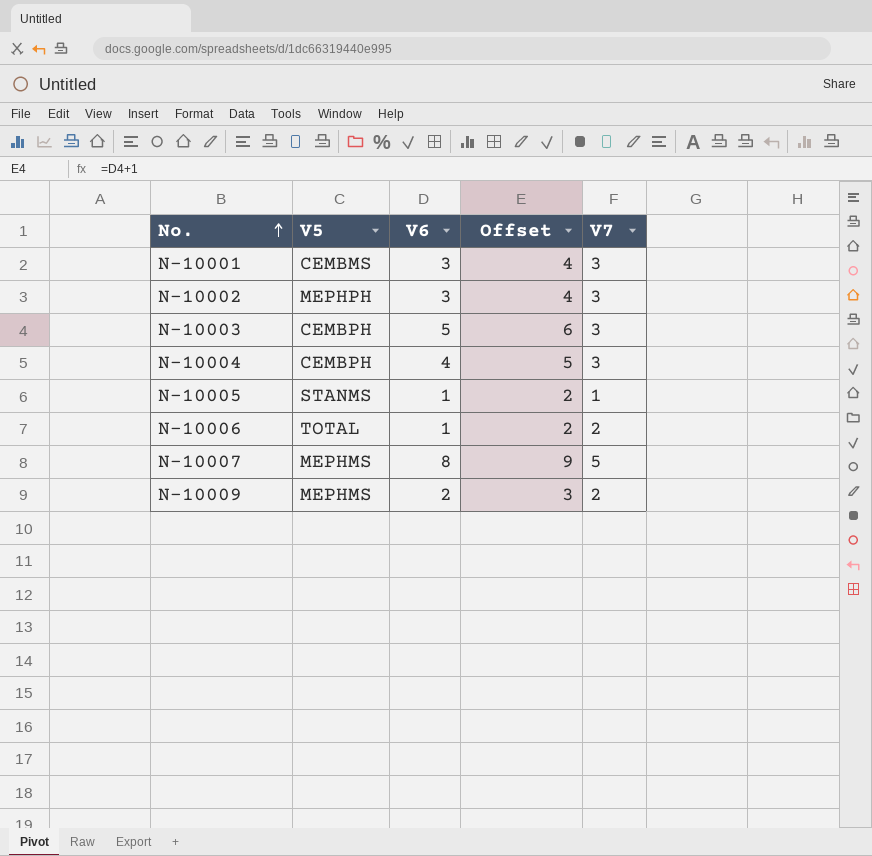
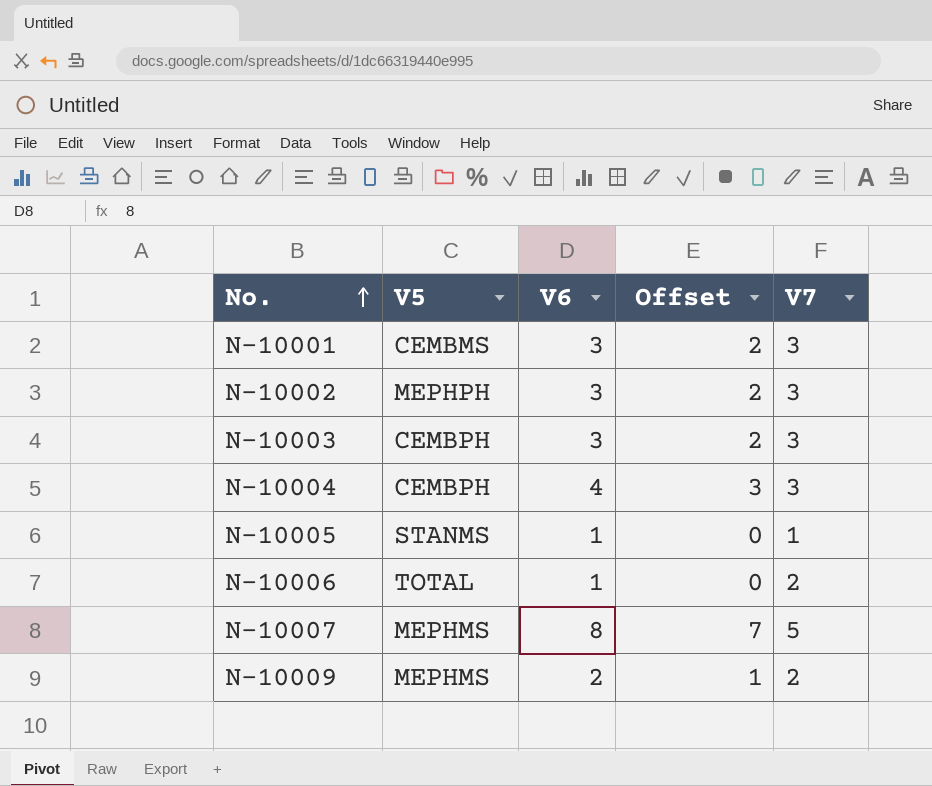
column Offset | formula: [V6] + 1 -> [V6] - 1
N-10003 | V6: 5 -> 3

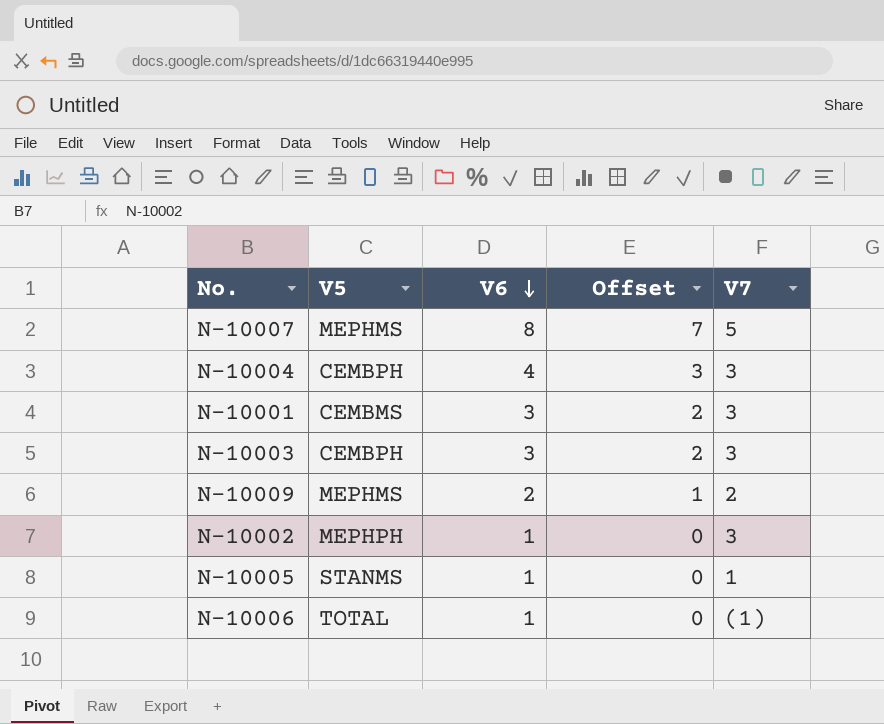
row order: No. ascending -> V6 descending
N-10002 | V6: 3 -> 1
N-10002 | Offset: 2 -> 0
N-10006 | V7: 2 -> (1)

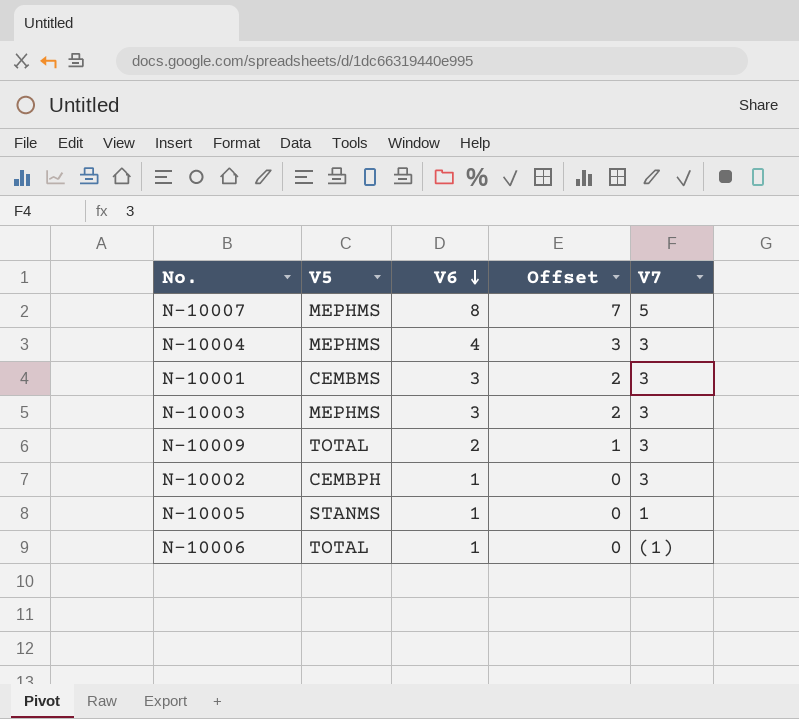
N-10004 | V5: CEMBPH -> MEPHMS
N-10003 | V5: CEMBPH -> MEPHMS
N-10009 | V5: MEPHMS -> TOTAL
N-10009 | V7: 2 -> 3
N-10002 | V5: MEPHPH -> CEMBPH

